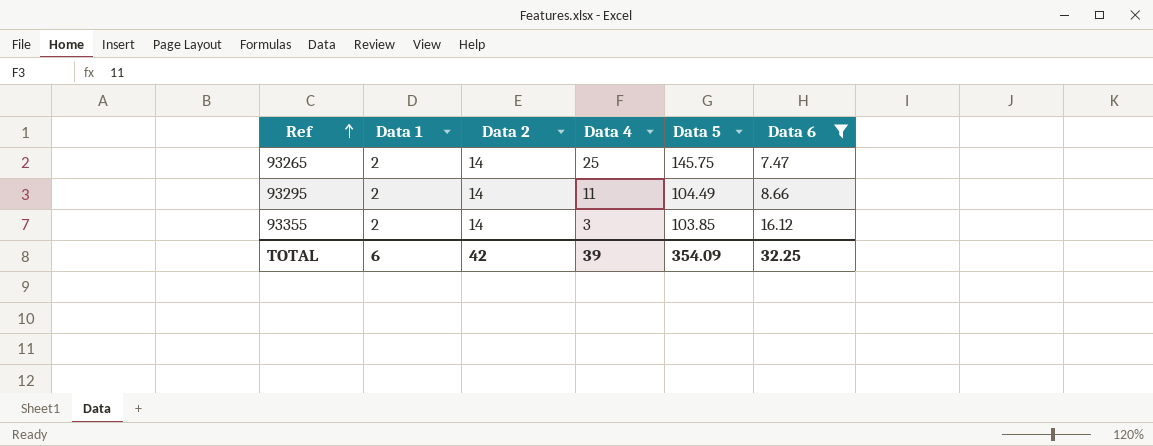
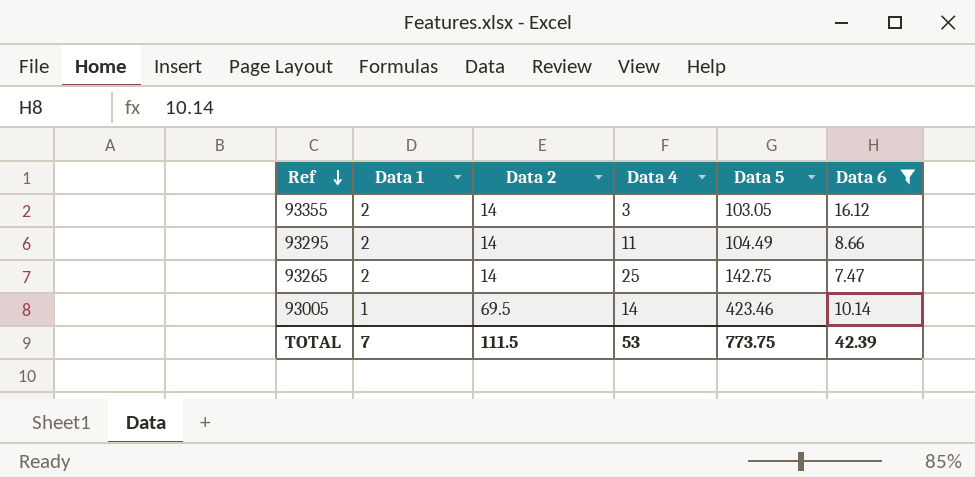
row order: Ref ascending -> Ref descending
93355 | Data 5: 103.85 -> 103.05
93265 | Data 5: 145.75 -> 142.75
row 93005: none -> 1 | 69.5 | 14 | 423.46 | 10.14
TOTAL | Data 1: 6 -> 7
TOTAL | Data 2: 42 -> 111.5
TOTAL | Data 4: 39 -> 53
TOTAL | Data 5: 354.09 -> 773.75
TOTAL | Data 6: 32.25 -> 42.39

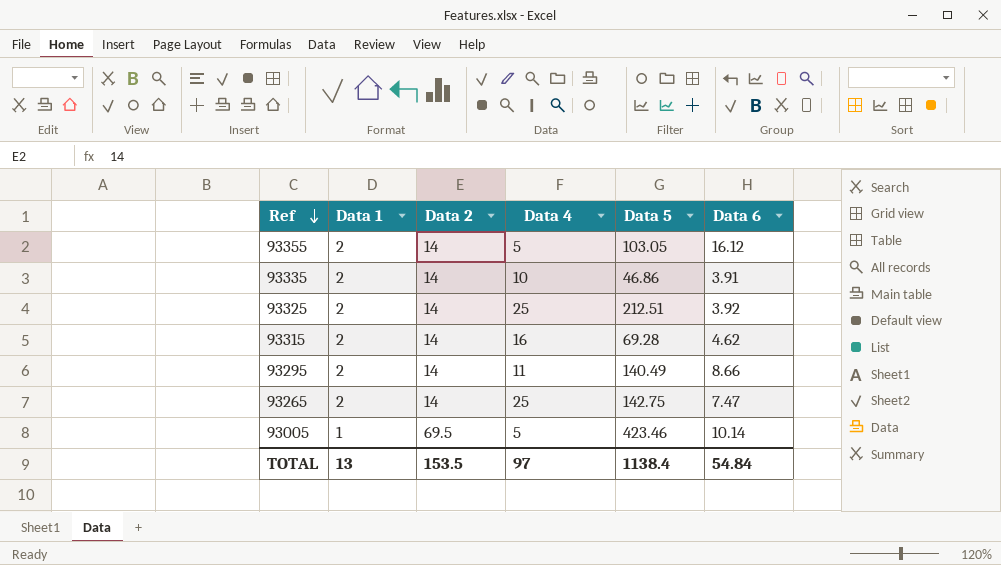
filter: Data 6 >= 7.47 -> none
93355 | Data 4: 3 -> 5
93295 | Data 5: 104.49 -> 140.49
93005 | Data 4: 14 -> 5
TOTAL | Data 1: 7 -> 13
TOTAL | Data 2: 111.5 -> 153.5
TOTAL | Data 4: 53 -> 97
TOTAL | Data 5: 773.75 -> 1138.4
TOTAL | Data 6: 42.39 -> 54.84

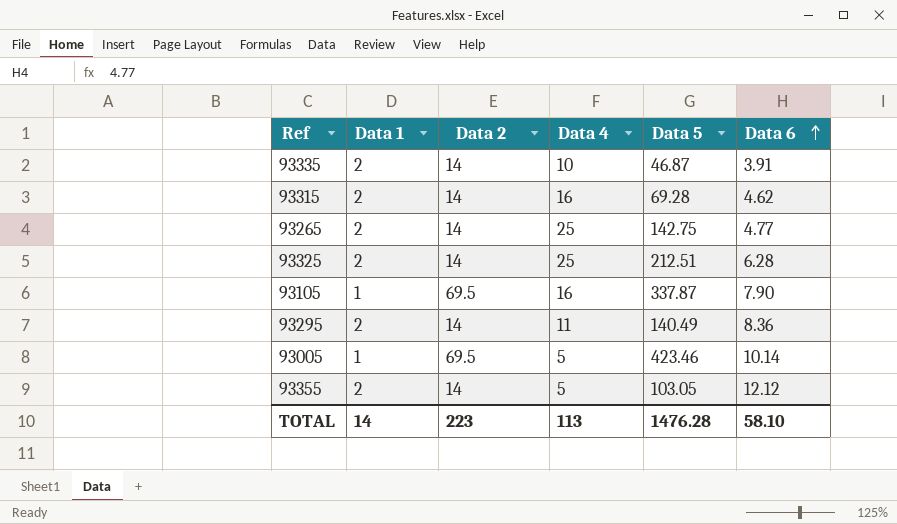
row order: Ref descending -> Data 6 ascending
93335 | Data 5: 46.86 -> 46.87
93265 | Data 6: 7.47 -> 4.77
93325 | Data 6: 3.92 -> 6.28
row 93105: none -> 1 | 69.5 | 16 | 337.87 | 7.90
93295 | Data 6: 8.66 -> 8.36
93355 | Data 6: 16.12 -> 12.12
TOTAL | Data 1: 13 -> 14
TOTAL | Data 2: 153.5 -> 223
TOTAL | Data 4: 97 -> 113
TOTAL | Data 5: 1138.4 -> 1476.28
TOTAL | Data 6: 54.84 -> 58.10

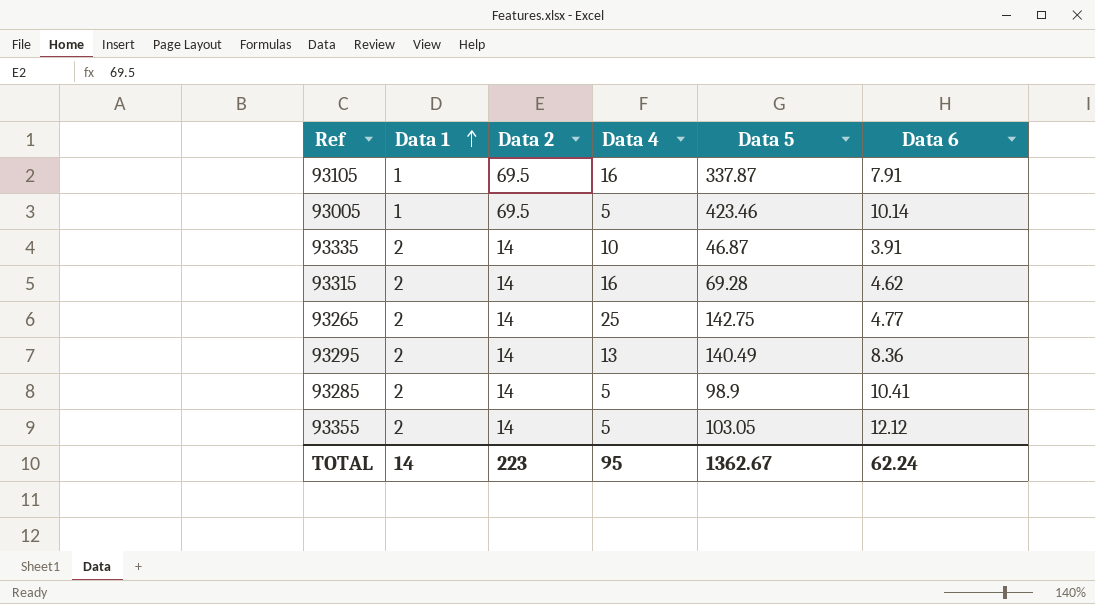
row order: Data 6 ascending -> Data 1 ascending
row 93325: 2 | 14 | 25 | 212.51 | 6.28 -> none
93105 | Data 6: 7.90 -> 7.91
93295 | Data 4: 11 -> 13
row 93285: none -> 2 | 14 | 5 | 98.9 | 10.41
TOTAL | Data 4: 113 -> 95
TOTAL | Data 5: 1476.28 -> 1362.67
TOTAL | Data 6: 58.10 -> 62.24

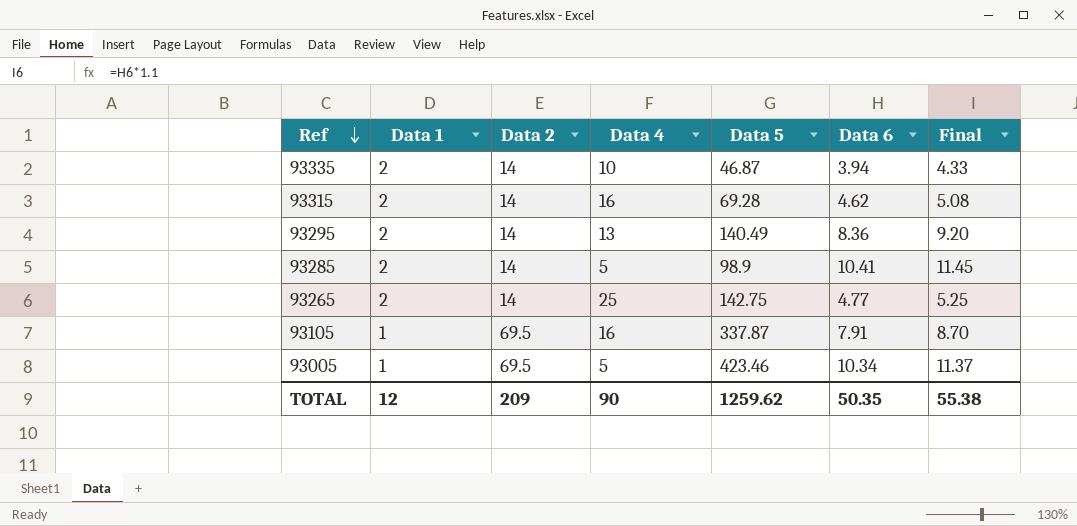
row order: Data 1 ascending -> Ref descending
column Final | formula: none -> [Data 6] * 1.1
row 93355: 2 | 14 | 5 | 103.05 | 12.12 -> none
93335 | Data 6: 3.91 -> 3.94
93005 | Data 6: 10.14 -> 10.34
TOTAL | Data 1: 14 -> 12
TOTAL | Data 2: 223 -> 209
TOTAL | Data 4: 95 -> 90
TOTAL | Data 5: 1362.67 -> 1259.62
TOTAL | Data 6: 62.24 -> 50.35

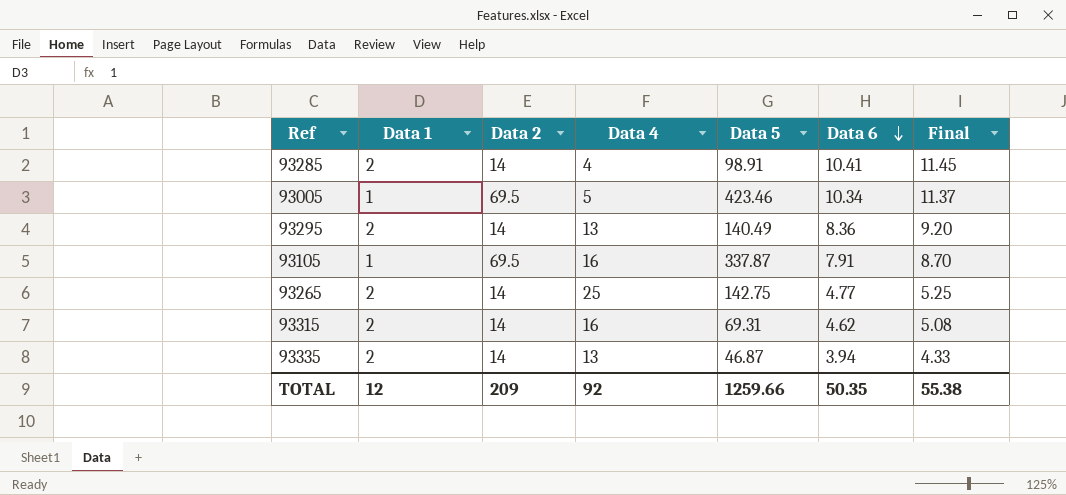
row order: Ref descending -> Data 6 descending
93285 | Data 4: 5 -> 4
93285 | Data 5: 98.9 -> 98.91
93315 | Data 5: 69.28 -> 69.31
93335 | Data 4: 10 -> 13
TOTAL | Data 4: 90 -> 92
TOTAL | Data 5: 1259.62 -> 1259.66

